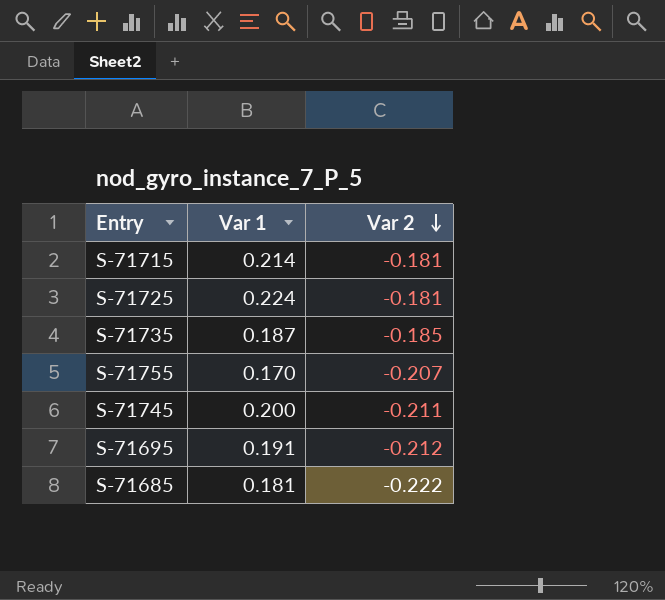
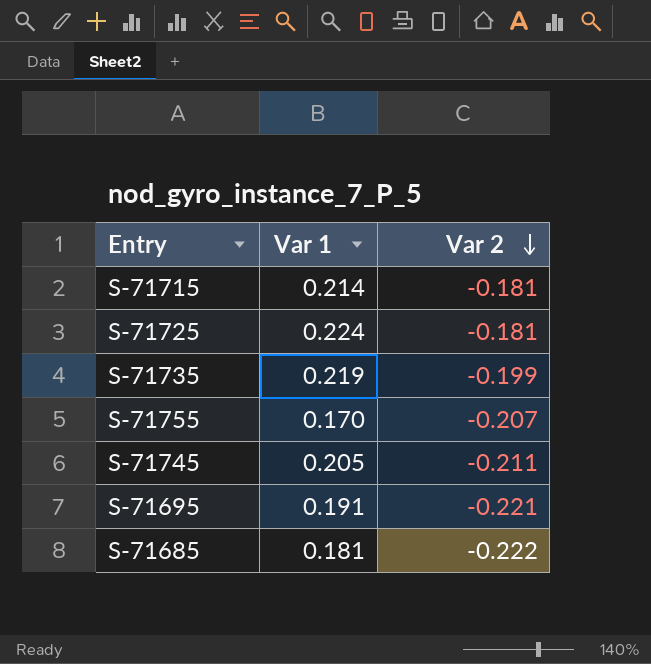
S-71735 | Var 1: 0.187 -> 0.219
S-71735 | Var 2: -0.185 -> -0.199
S-71745 | Var 1: 0.200 -> 0.205
S-71695 | Var 2: -0.212 -> -0.221

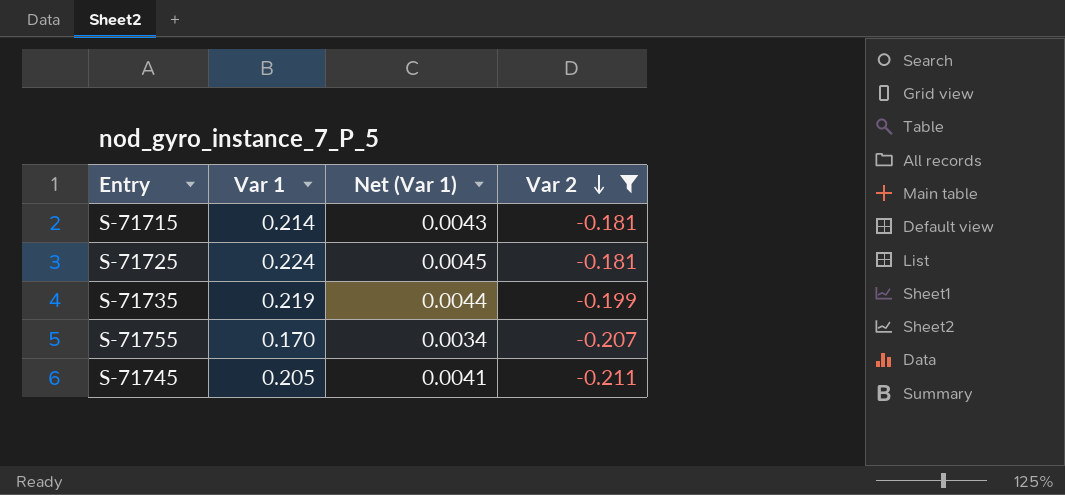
filter: none -> Var 2 >= -0.211
column Net (Var 1) | formula: none -> [Var 1] * 0.02

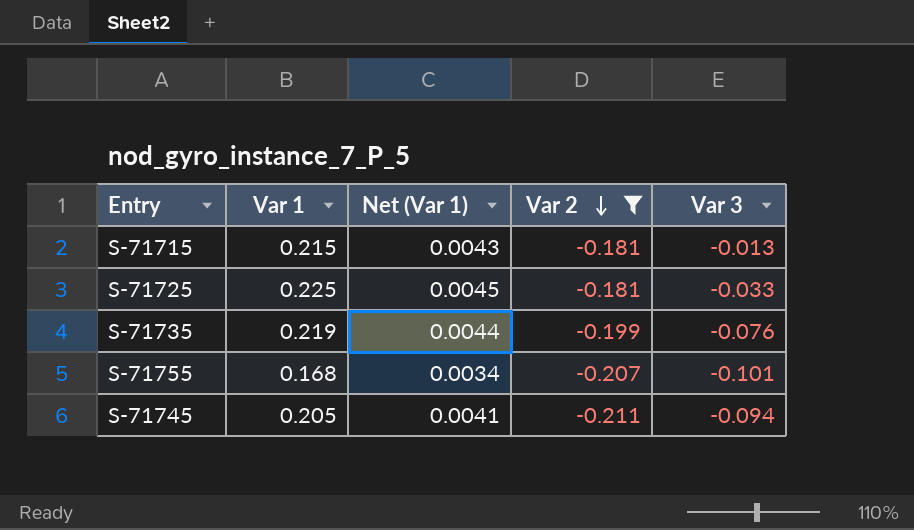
column Var 3 | position: none -> 5
S-71715 | Var 1: 0.214 -> 0.215
S-71725 | Var 1: 0.224 -> 0.225
S-71755 | Var 1: 0.170 -> 0.168

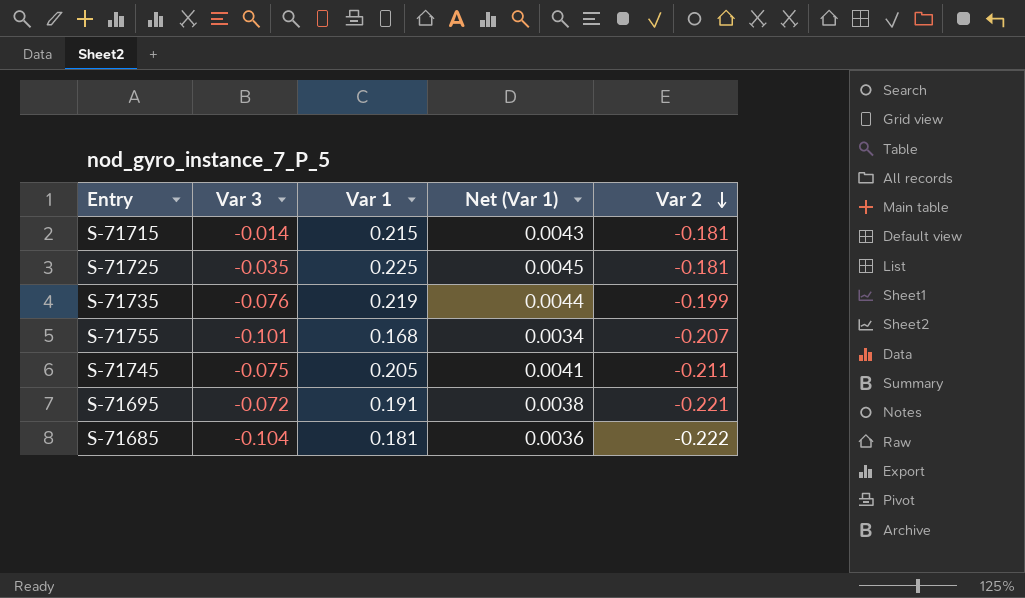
filter: Var 2 >= -0.211 -> none
column Var 3 | position: 5 -> 2
S-71715 | Var 3: -0.013 -> -0.014
S-71725 | Var 3: -0.033 -> -0.035
S-71745 | Var 3: -0.094 -> -0.075

